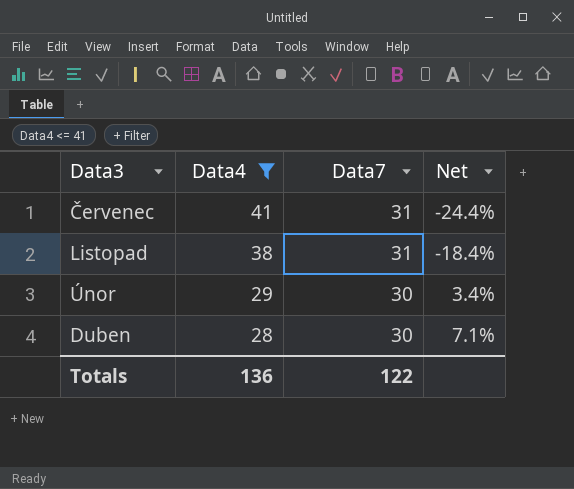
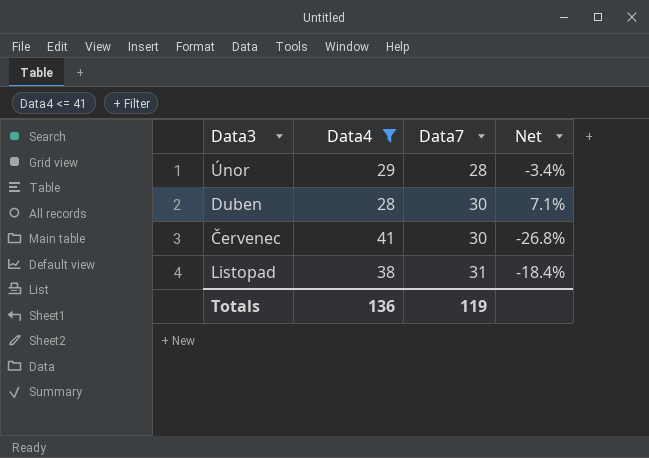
row order: Data4 descending -> Data3 ascending
Únor | Data7: 30 -> 28
Únor | Net: 3.4% -> -3.4%
Červenec | Data7: 31 -> 30
Červenec | Net: -24.4% -> -26.8%
Totals | Data7: 122 -> 119

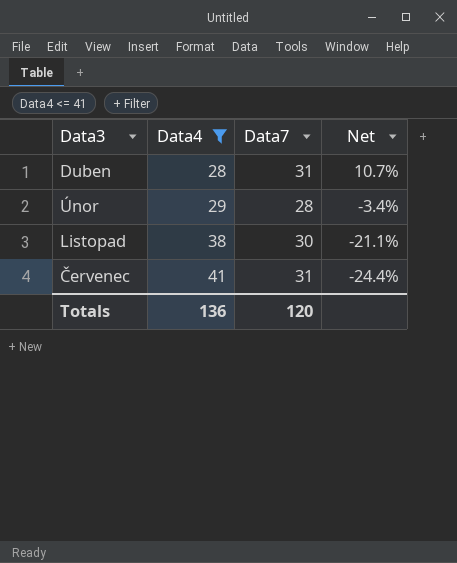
row order: Data3 ascending -> Data4 ascending
Duben | Data7: 30 -> 31
Duben | Net: 7.1% -> 10.7%
Listopad | Data7: 31 -> 30
Listopad | Net: -18.4% -> -21.1%
Červenec | Data7: 30 -> 31
Červenec | Net: -26.8% -> -24.4%
Totals | Data7: 119 -> 120

